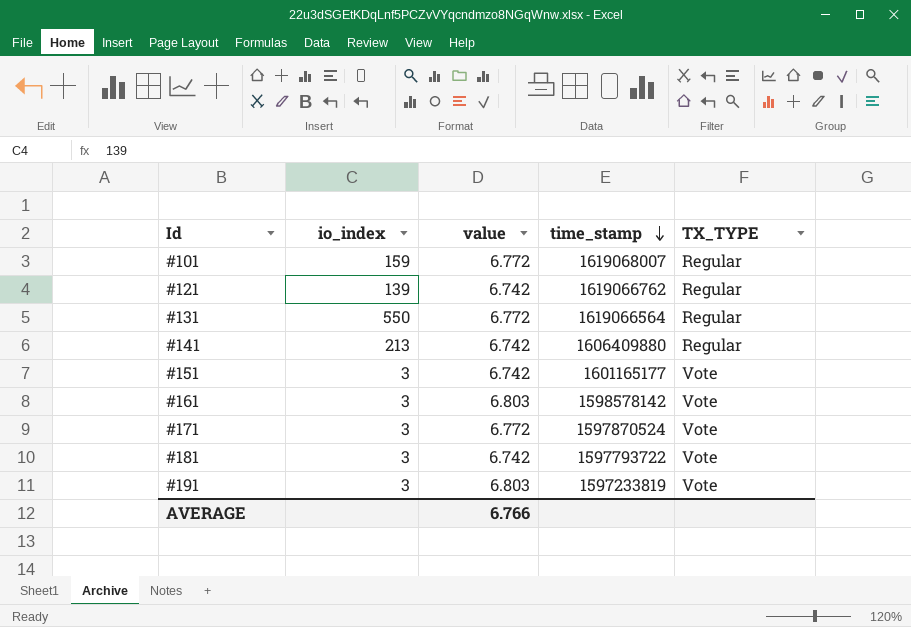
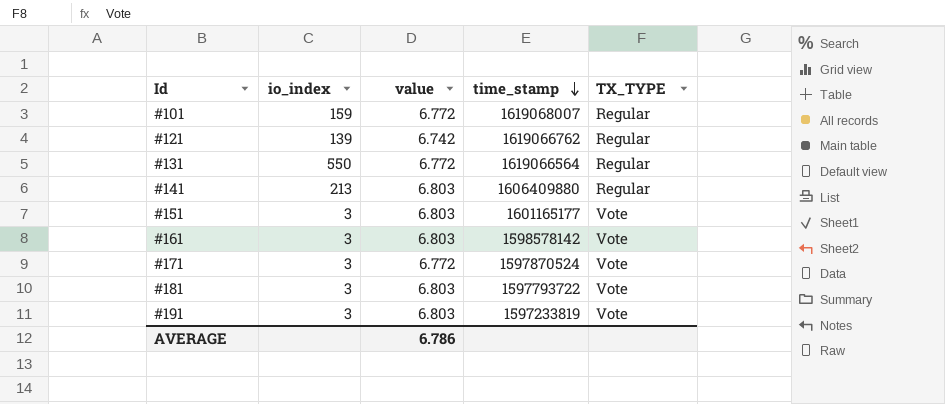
#141 | value: 6.742 -> 6.803
#151 | value: 6.742 -> 6.803
#181 | value: 6.742 -> 6.803
AVERAGE | value: 6.766 -> 6.786

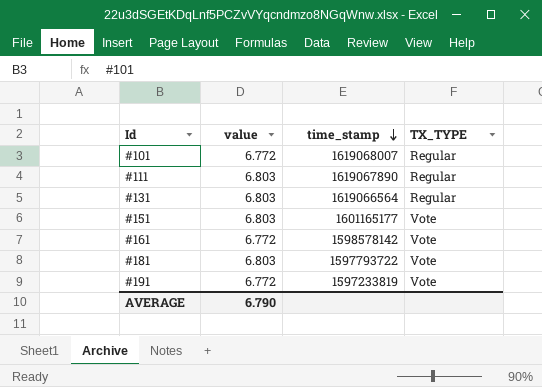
column io_index | position: 2 -> none
row #121: 139 | 6.742 | 1619066762 | Regular -> none
row #141: 213 | 6.803 | 1606409880 | Regular -> none
row #171: 3 | 6.772 | 1597870524 | Vote -> none
row #111: none -> 6.803 | 1619067890 | Regular
#131 | value: 6.772 -> 6.803
#161 | value: 6.803 -> 6.772
#191 | value: 6.803 -> 6.772
AVERAGE | value: 6.786 -> 6.790

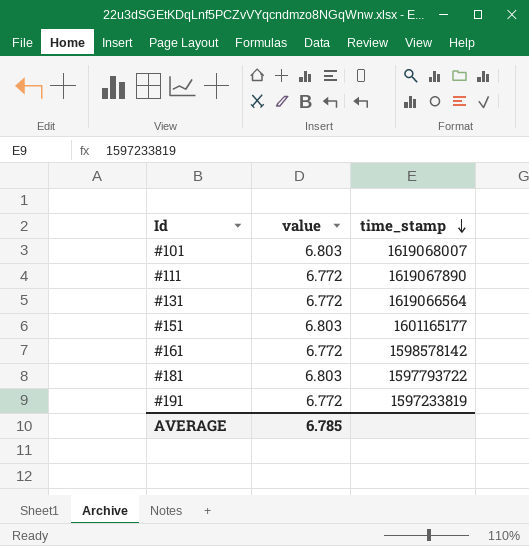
column TX_TYPE | position: 4 -> none
#101 | value: 6.772 -> 6.803
#111 | value: 6.803 -> 6.772
#131 | value: 6.803 -> 6.772
AVERAGE | value: 6.790 -> 6.785

